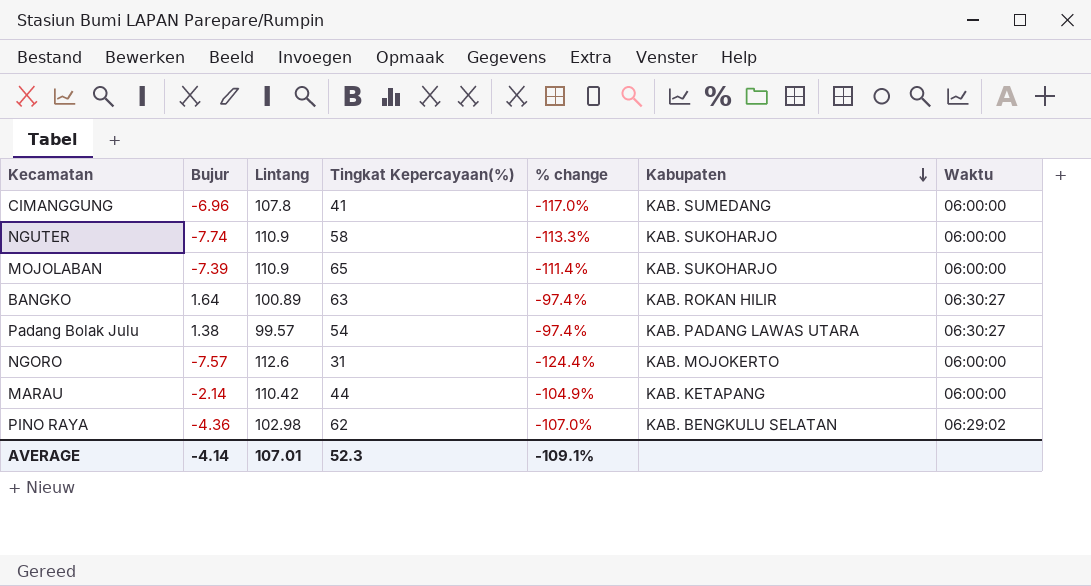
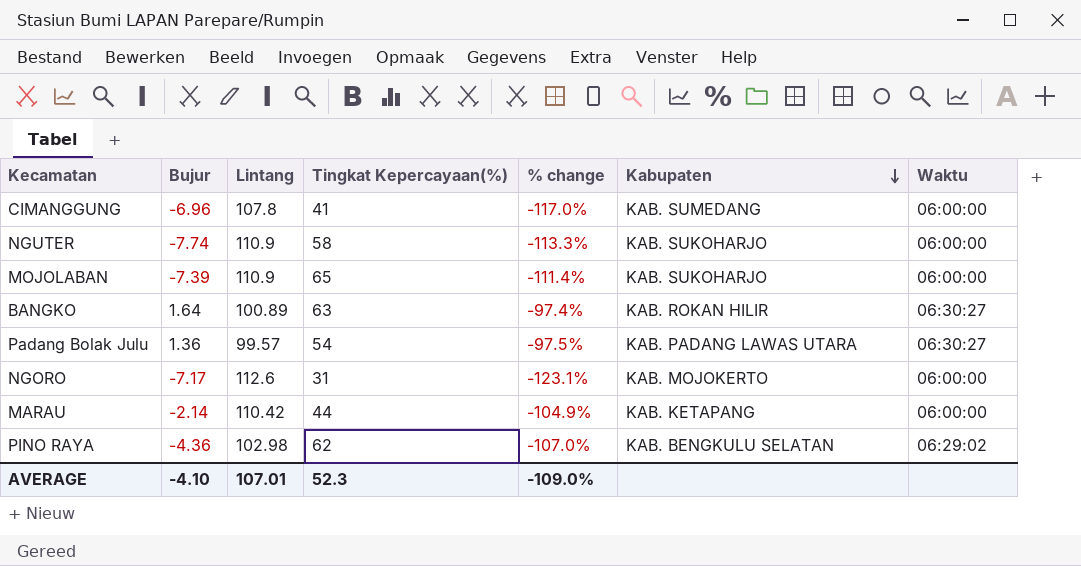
Padang Bolak Julu | Bujur: 1.38 -> 1.36
Padang Bolak Julu | % change: -97.4% -> -97.5%
NGORO | Bujur: -7.57 -> -7.17
NGORO | % change: -124.4% -> -123.1%
AVERAGE | Bujur: -4.14 -> -4.10
AVERAGE | % change: -109.1% -> -109.0%

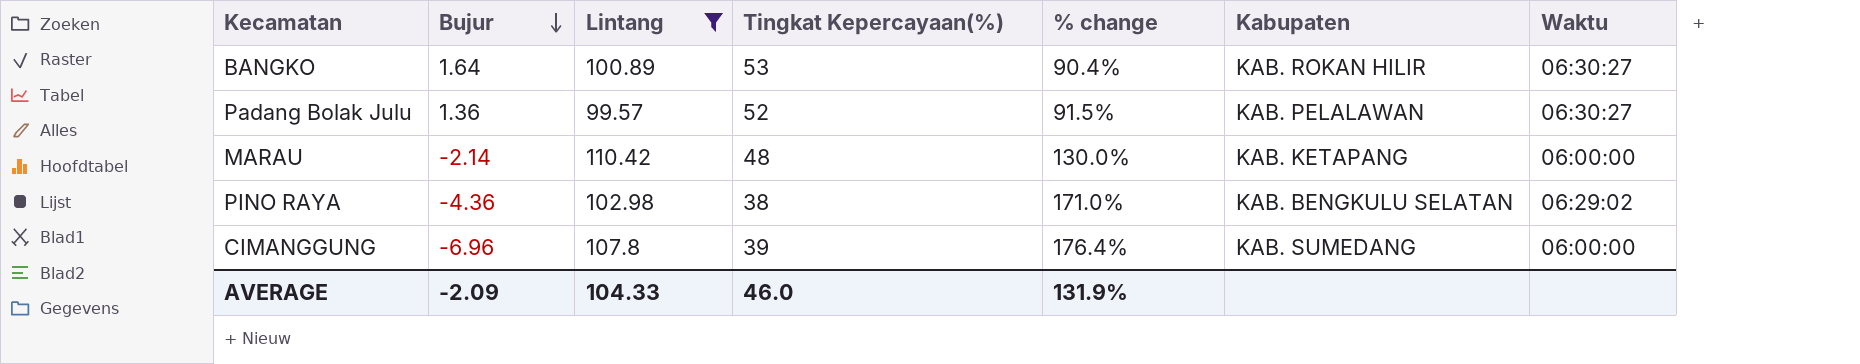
filter: none -> Lintang <= 110.42
row order: Kabupaten descending -> Bujur descending
column % change | formula: ([Bujur] - [Tingkat Kepercayaan(%)]) / [Tingkat Kepercayaan(%)] -> ([Lintang] - [Tingkat Kepercayaan(%)]) / [Tingkat Kepercayaan(%)]
BANGKO | Tingkat Kepercayaan(%): 63 -> 53
Padang Bolak Julu | Tingkat Kepercayaan(%): 54 -> 52
Padang Bolak Julu | Kabupaten: KAB. PADANG LAWAS UTARA -> KAB. PELALAWAN
MARAU | Tingkat Kepercayaan(%): 44 -> 48
PINO RAYA | Tingkat Kepercayaan(%): 62 -> 38
CIMANGGUNG | Tingkat Kepercayaan(%): 41 -> 39
AVERAGE | Bujur: -4.10 -> -2.09
AVERAGE | Lintang: 107.01 -> 104.33
AVERAGE | Tingkat Kepercayaan(%): 52.3 -> 46.0
AVERAGE | % change: -109.0% -> 131.9%

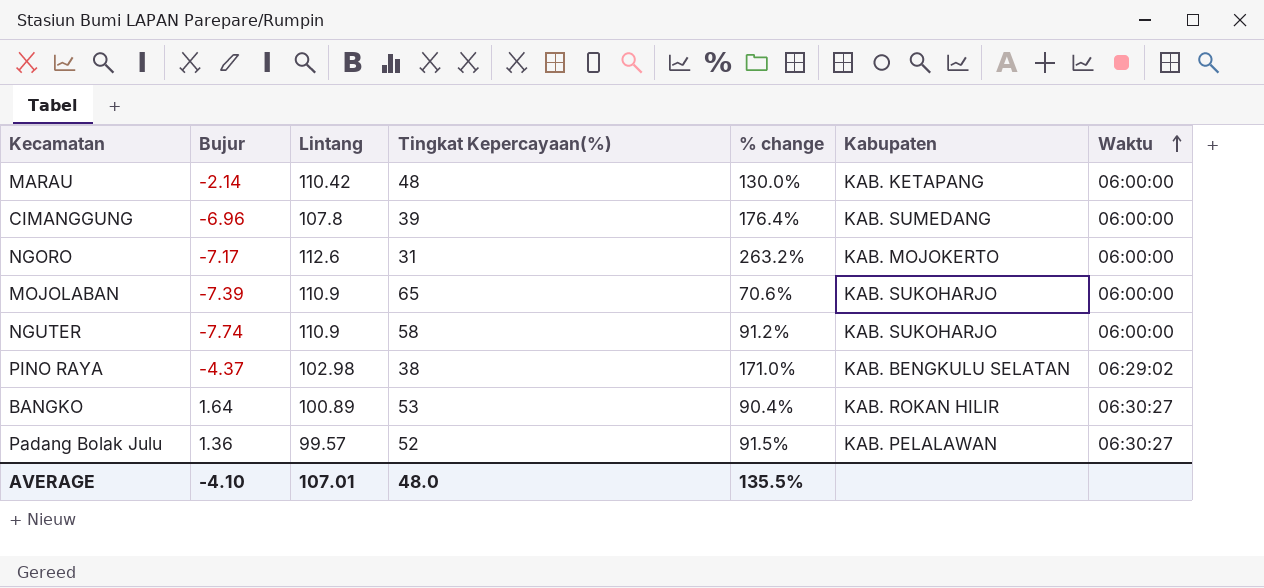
filter: Lintang <= 110.42 -> none
row order: Bujur descending -> Waktu ascending
PINO RAYA | Bujur: -4.36 -> -4.37
AVERAGE | Bujur: -2.09 -> -4.10
AVERAGE | Lintang: 104.33 -> 107.01
AVERAGE | Tingkat Kepercayaan(%): 46.0 -> 48.0
AVERAGE | % change: 131.9% -> 135.5%

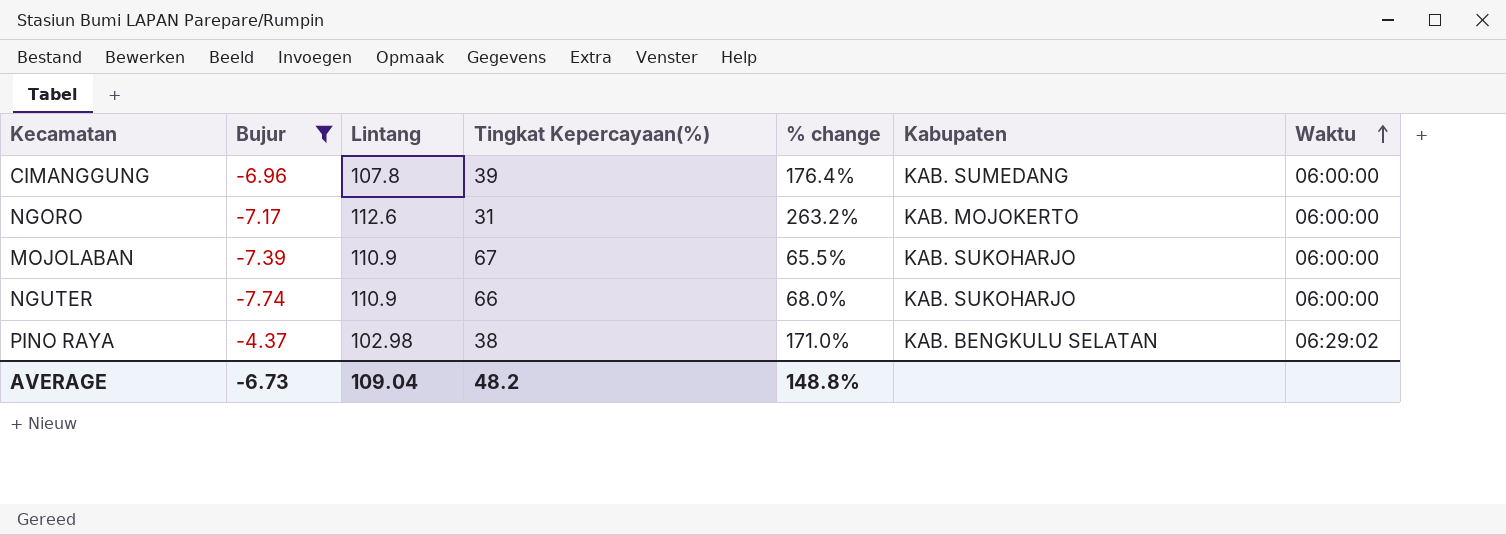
filter: none -> Bujur <= -4.37
MOJOLABAN | Tingkat Kepercayaan(%): 65 -> 67
MOJOLABAN | % change: 70.6% -> 65.5%
NGUTER | Tingkat Kepercayaan(%): 58 -> 66
NGUTER | % change: 91.2% -> 68.0%
AVERAGE | Bujur: -4.10 -> -6.73
AVERAGE | Lintang: 107.01 -> 109.04
AVERAGE | Tingkat Kepercayaan(%): 48.0 -> 48.2
AVERAGE | % change: 135.5% -> 148.8%

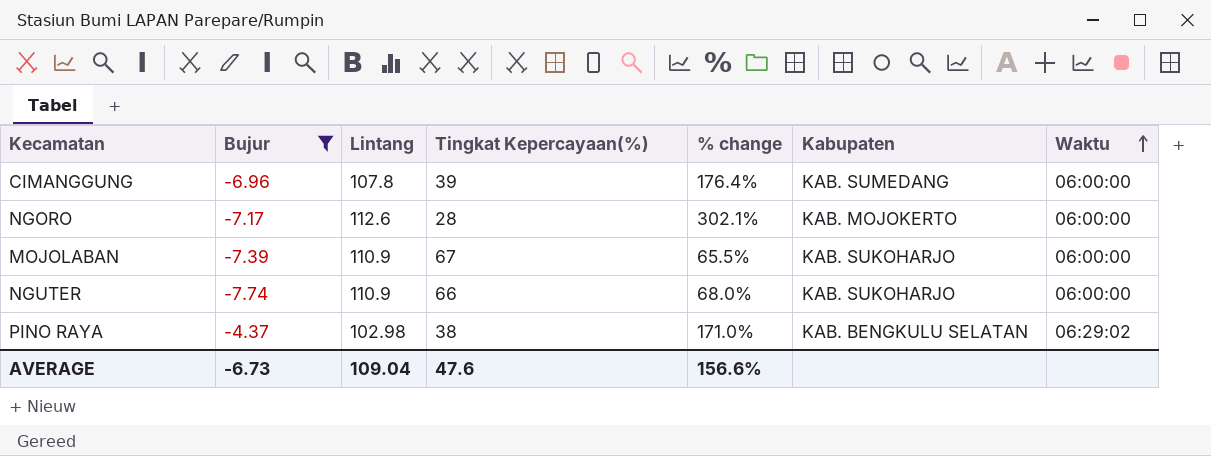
NGORO | Tingkat Kepercayaan(%): 31 -> 28
NGORO | % change: 263.2% -> 302.1%
AVERAGE | Tingkat Kepercayaan(%): 48.2 -> 47.6
AVERAGE | % change: 148.8% -> 156.6%

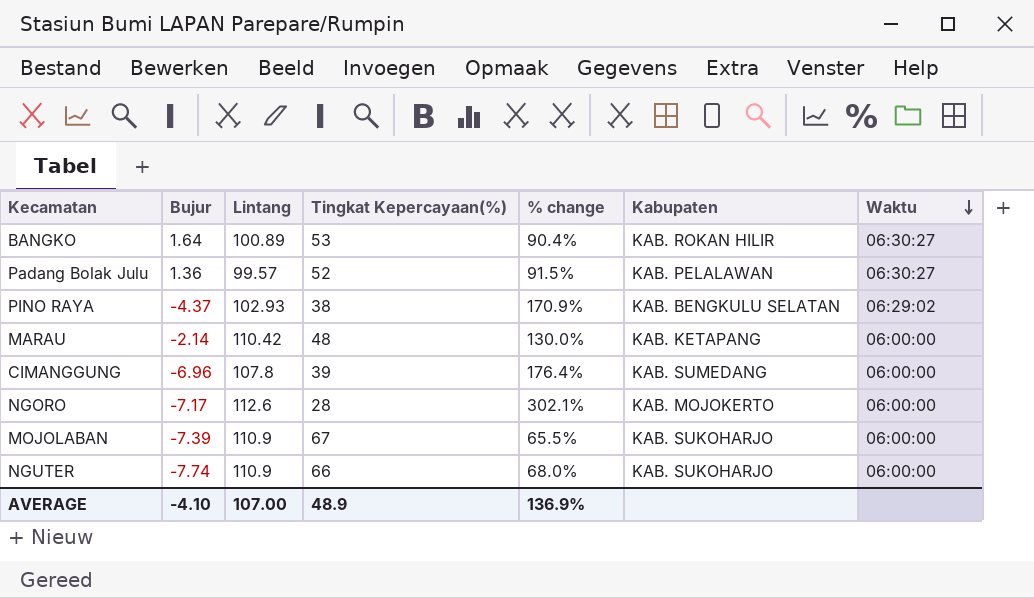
filter: Bujur <= -4.37 -> none
row order: Waktu ascending -> Waktu descending
PINO RAYA | Lintang: 102.98 -> 102.93
PINO RAYA | % change: 171.0% -> 170.9%
AVERAGE | Bujur: -6.73 -> -4.10
AVERAGE | Lintang: 109.04 -> 107.00
AVERAGE | Tingkat Kepercayaan(%): 47.6 -> 48.9
AVERAGE | % change: 156.6% -> 136.9%

